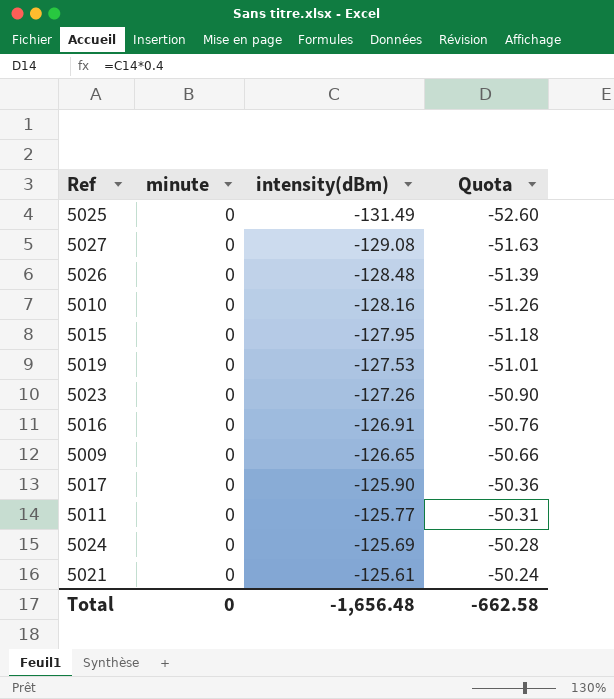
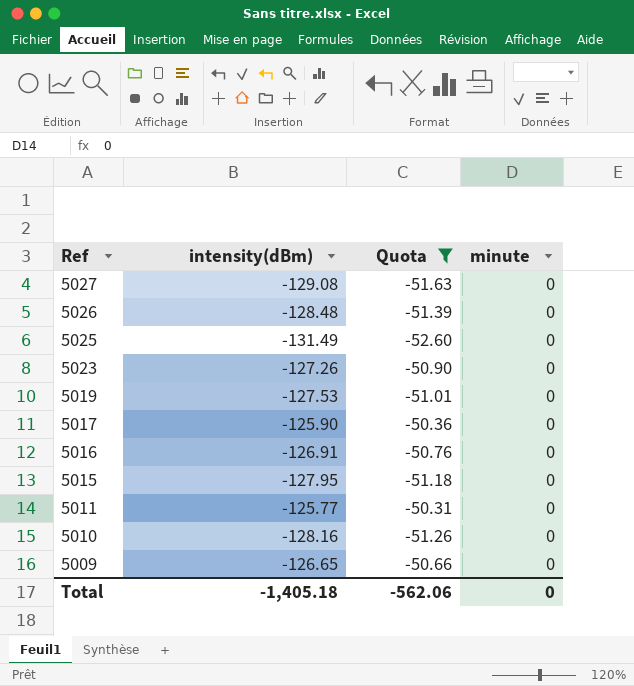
filter: none -> Quota <= -50.31
row order: intensity(dBm) ascending -> Ref descending
column minute | position: 2 -> 4
Total | intensity(dBm): -1,656.48 -> -1,405.18
Total | Quota: -662.58 -> -562.06

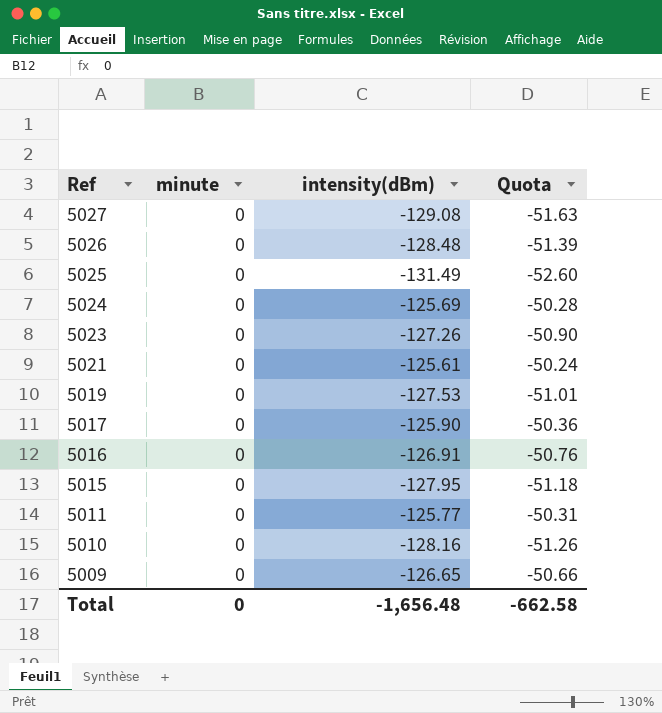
filter: Quota <= -50.31 -> none
column minute | position: 4 -> 2
Total | intensity(dBm): -1,405.18 -> -1,656.48
Total | Quota: -562.06 -> -662.58

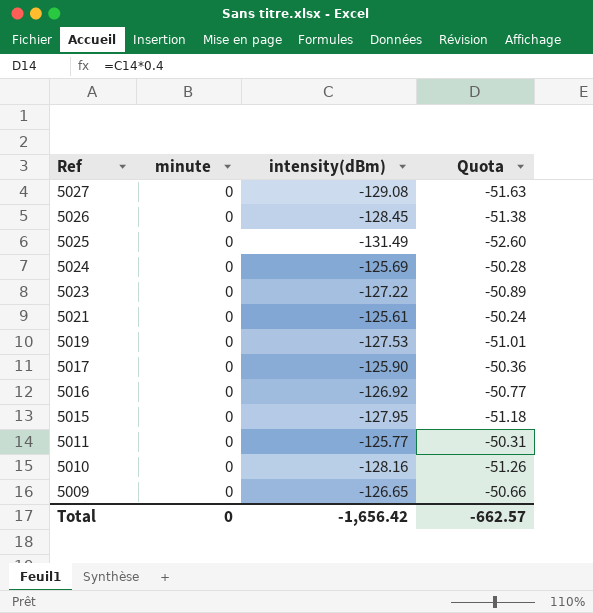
5026 | intensity(dBm): -128.48 -> -128.45
5026 | Quota: -51.39 -> -51.38
5023 | intensity(dBm): -127.26 -> -127.22
5023 | Quota: -50.90 -> -50.89
5016 | intensity(dBm): -126.91 -> -126.92
5016 | Quota: -50.76 -> -50.77
Total | intensity(dBm): -1,656.48 -> -1,656.42
Total | Quota: -662.58 -> -662.57

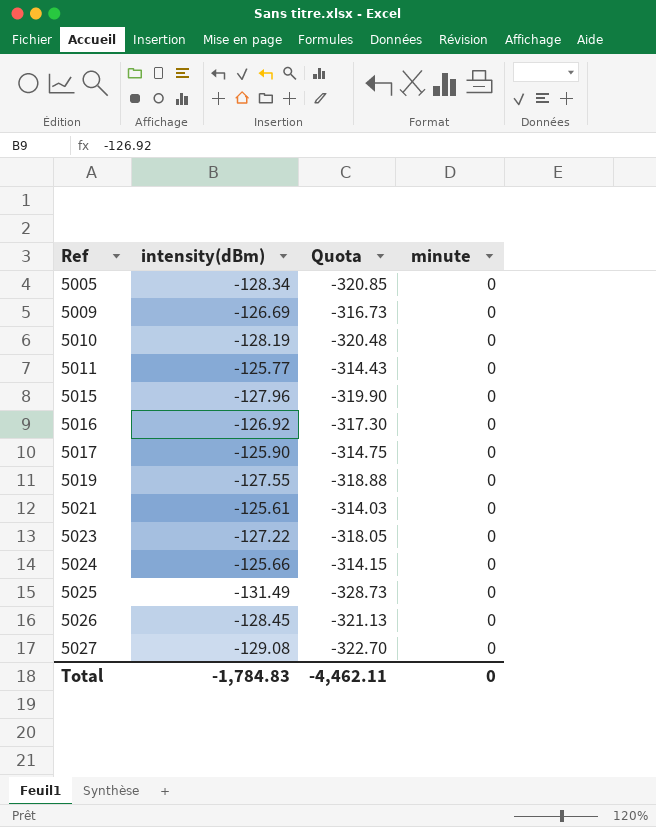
row order: Ref descending -> Ref ascending
column Quota | formula: [intensity(dBm)] * 0.4 -> [intensity(dBm)] * 2.5
column minute | position: 2 -> 4
row 5005: none -> -128.34 | -320.85 | 0
5009 | intensity(dBm): -126.65 -> -126.69
5010 | intensity(dBm): -128.16 -> -128.19
5015 | intensity(dBm): -127.95 -> -127.96
5019 | intensity(dBm): -127.53 -> -127.55
5024 | intensity(dBm): -125.69 -> -125.66
Total | intensity(dBm): -1,656.42 -> -1,784.83
Total | Quota: -662.57 -> -4,462.11

